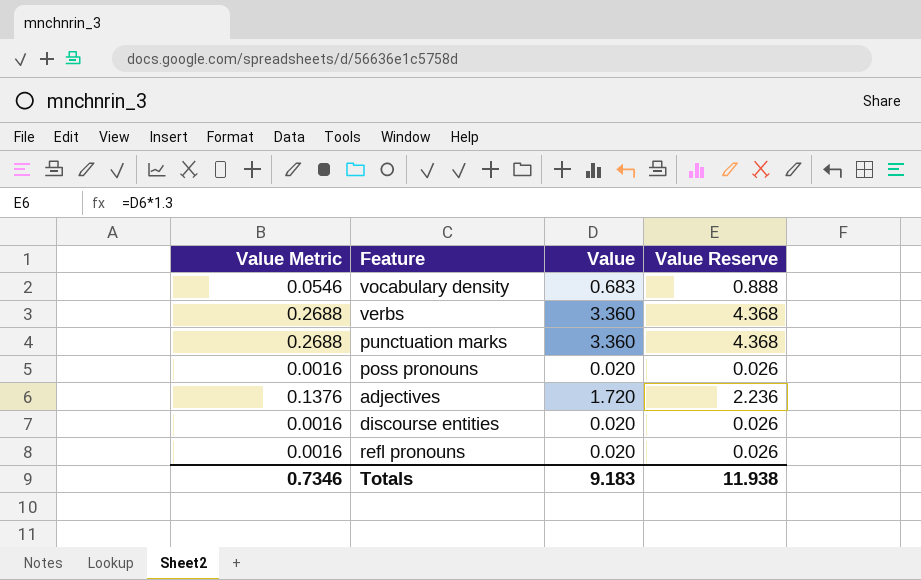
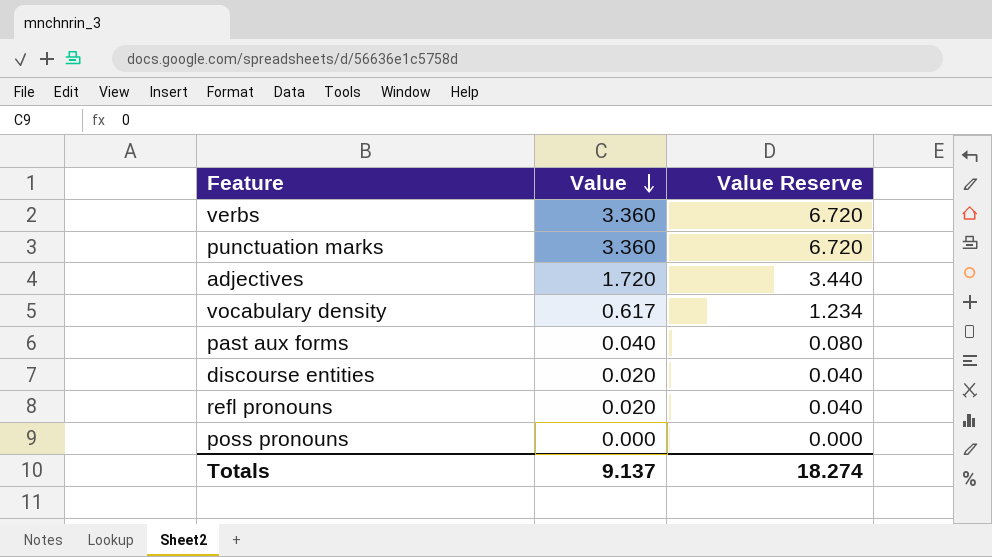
row order: none -> Value descending
column Value Metric | formula: [Value] * 0.08 -> none
column Value Reserve | formula: [Value] * 1.3 -> [Value] * 2
vocabulary density | Value: 0.683 -> 0.617
row past aux forms: none -> 0.040 | 0.080
poss pronouns | Value: 0.020 -> 0.000
Totals | Value: 9.183 -> 9.137
Totals | Value Reserve: 11.938 -> 18.274

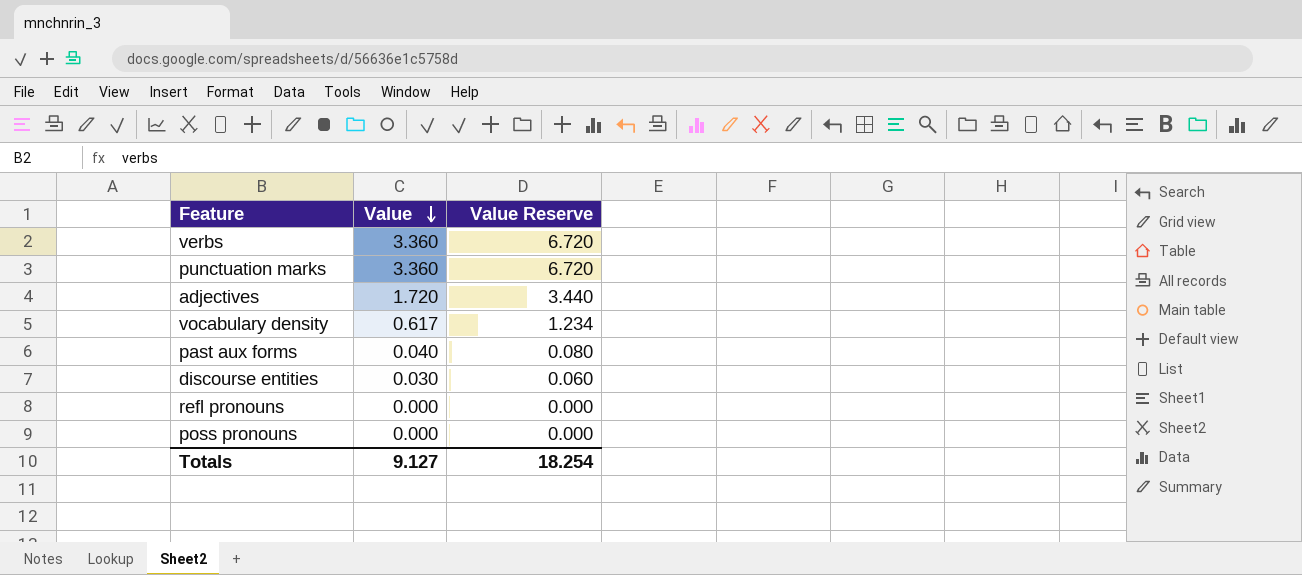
discourse entities | Value: 0.020 -> 0.030
discourse entities | Value Reserve: 0.040 -> 0.060
refl pronouns | Value: 0.020 -> 0.000
refl pronouns | Value Reserve: 0.040 -> 0.000
Totals | Value: 9.137 -> 9.127
Totals | Value Reserve: 18.274 -> 18.254

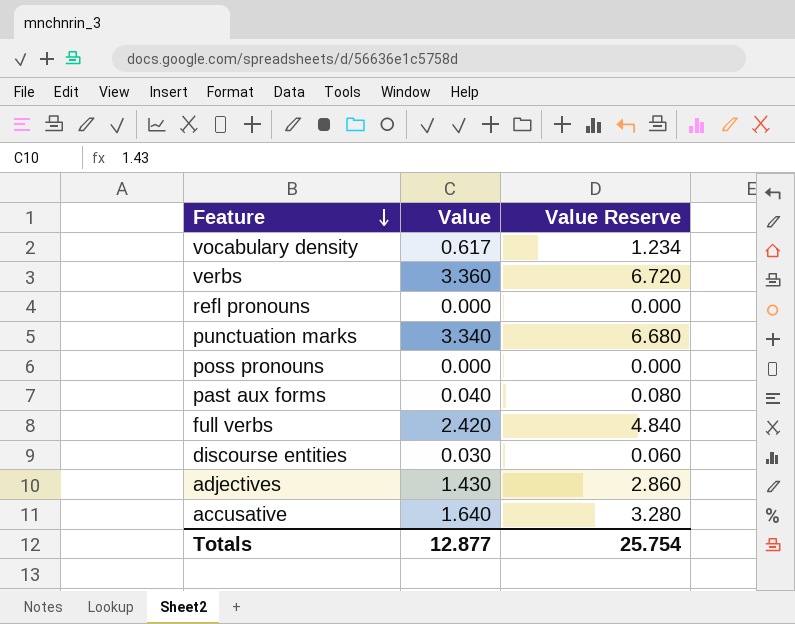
row order: Value descending -> Feature descending
punctuation marks | Value: 3.360 -> 3.340
punctuation marks | Value Reserve: 6.720 -> 6.680
row full verbs: none -> 2.420 | 4.840
adjectives | Value: 1.720 -> 1.430
adjectives | Value Reserve: 3.440 -> 2.860
row accusative: none -> 1.640 | 3.280
Totals | Value: 9.127 -> 12.877
Totals | Value Reserve: 18.254 -> 25.754

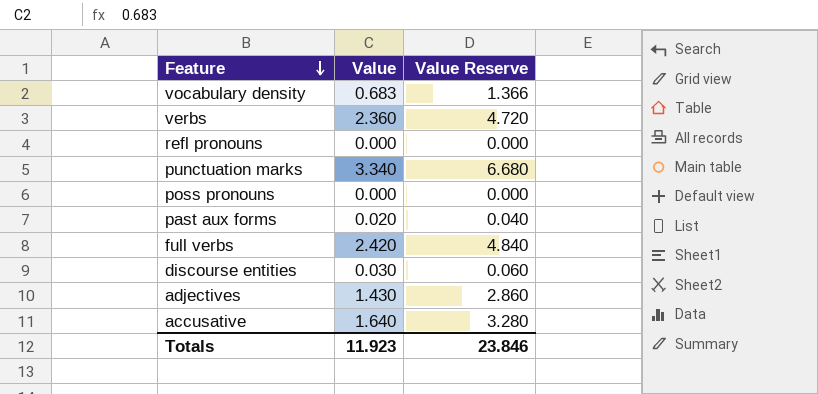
vocabulary density | Value: 0.617 -> 0.683
vocabulary density | Value Reserve: 1.234 -> 1.366
verbs | Value: 3.360 -> 2.360
verbs | Value Reserve: 6.720 -> 4.720
past aux forms | Value: 0.040 -> 0.020
past aux forms | Value Reserve: 0.080 -> 0.040
Totals | Value: 12.877 -> 11.923
Totals | Value Reserve: 25.754 -> 23.846

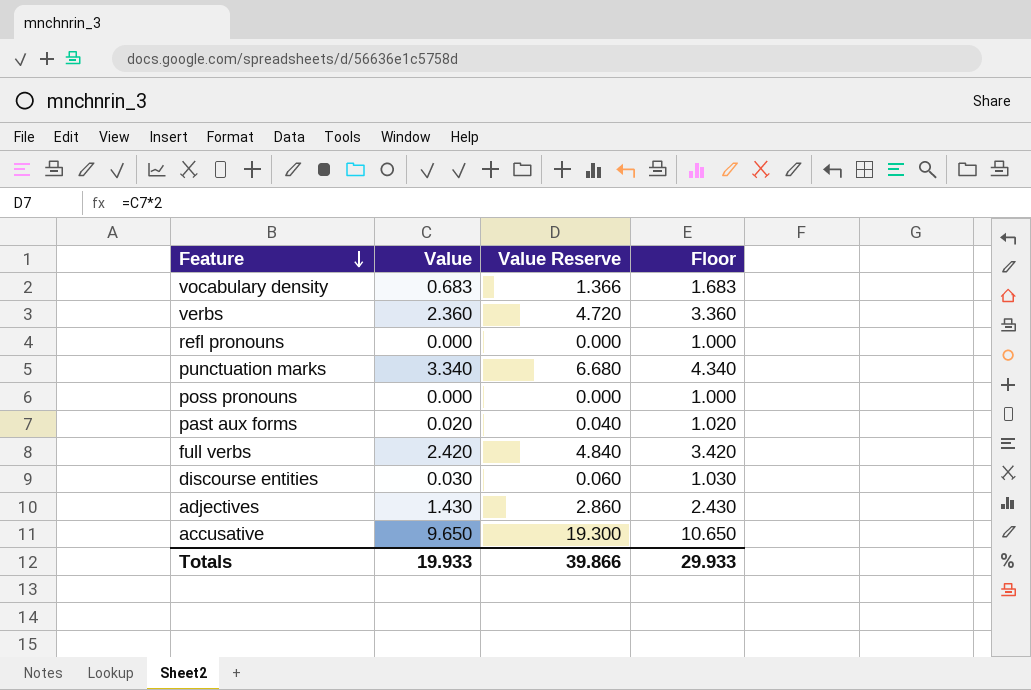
column Floor | formula: none -> [Value] + 1
accusative | Value: 1.640 -> 9.650
accusative | Value Reserve: 3.280 -> 19.300
Totals | Value: 11.923 -> 19.933
Totals | Value Reserve: 23.846 -> 39.866

